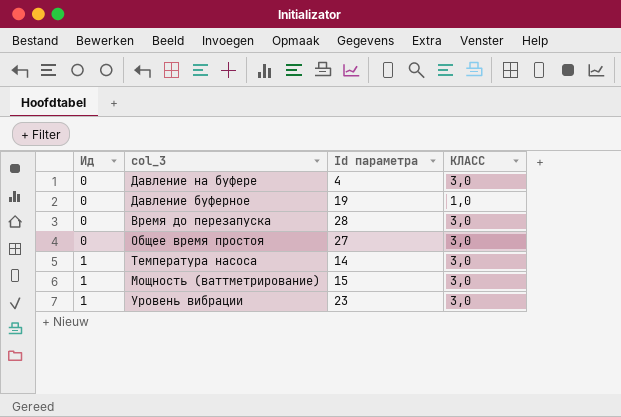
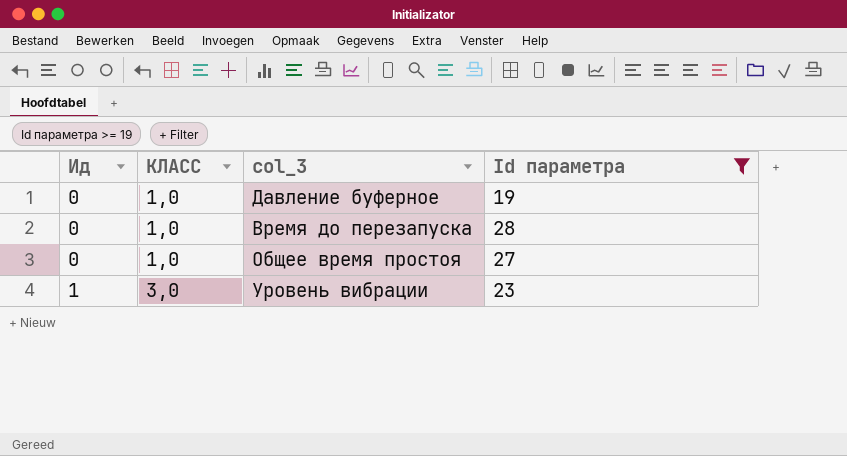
filter: none -> Id параметра >= 19
column КЛАСС | position: 4 -> 2
Время до перезапуска | КЛАСС: 3,0 -> 1,0
Общее время простоя | КЛАСС: 3,0 -> 1,0

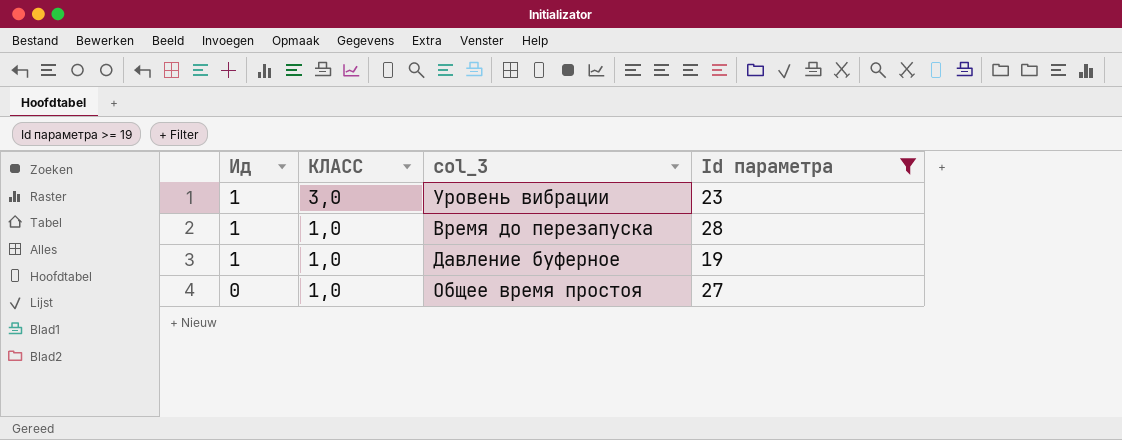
row order: Ид ascending -> Ид descending
Время до перезапуска | Ид: 0 -> 1
Давление буферное | Ид: 0 -> 1

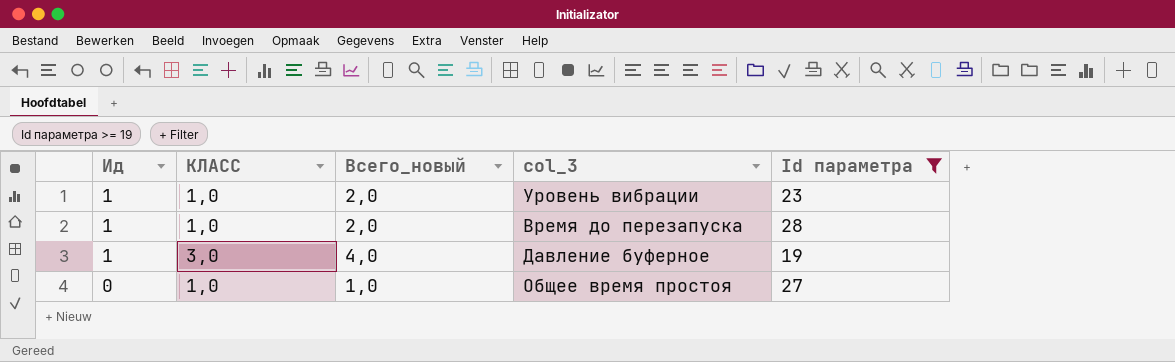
column Всего_новый | formula: none -> [Ид] + [КЛАСС]
Уровень вибрации | КЛАСС: 3,0 -> 1,0
Давление буферное | КЛАСС: 1,0 -> 3,0

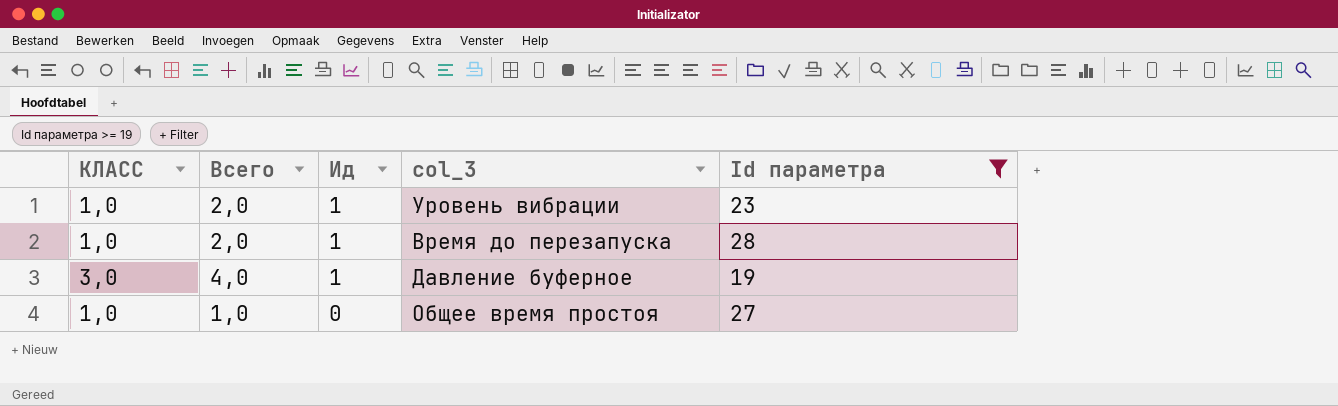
column name: Всего_новый -> Всего
column Ид | position: 1 -> 3

